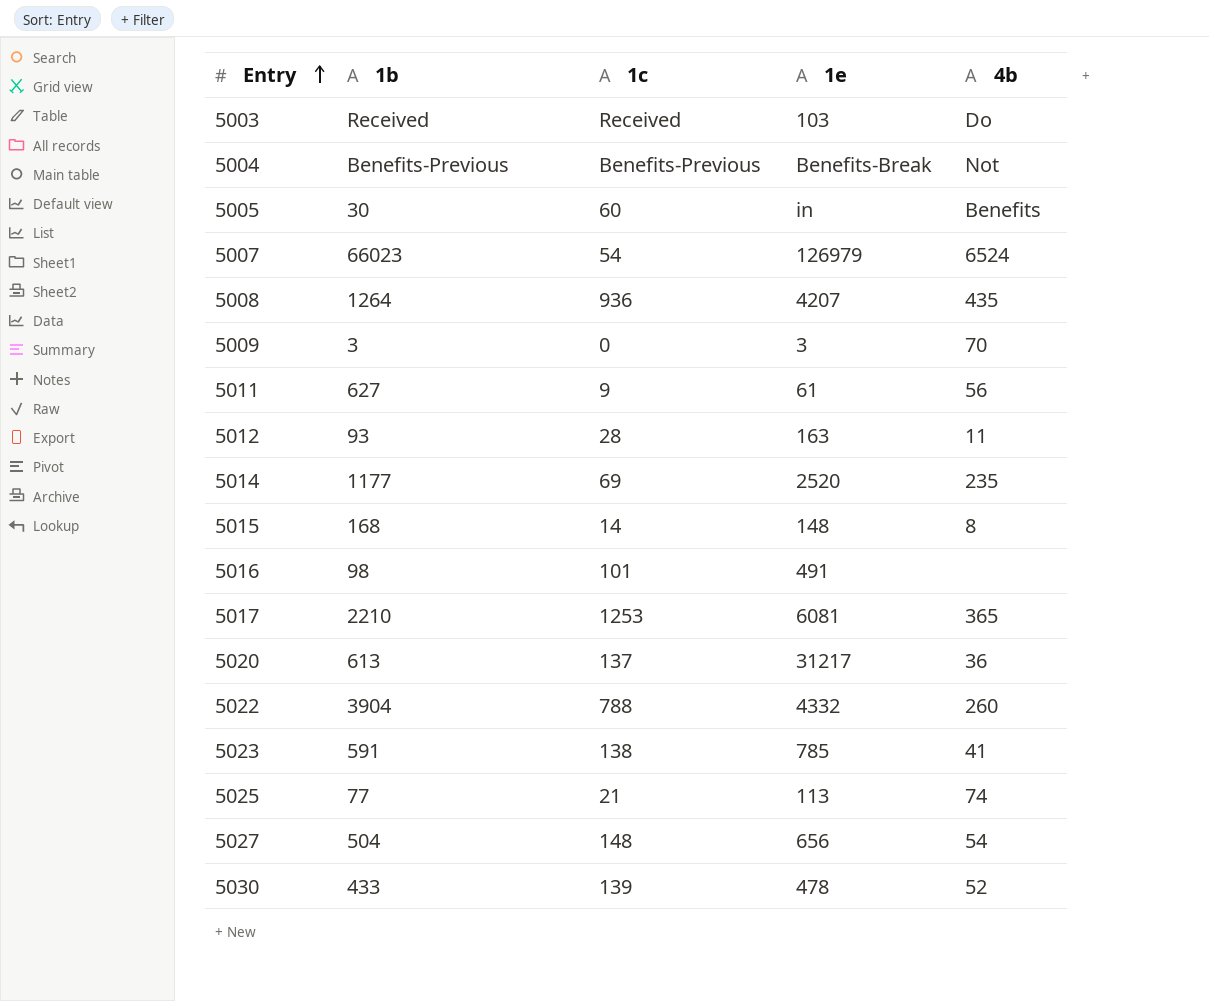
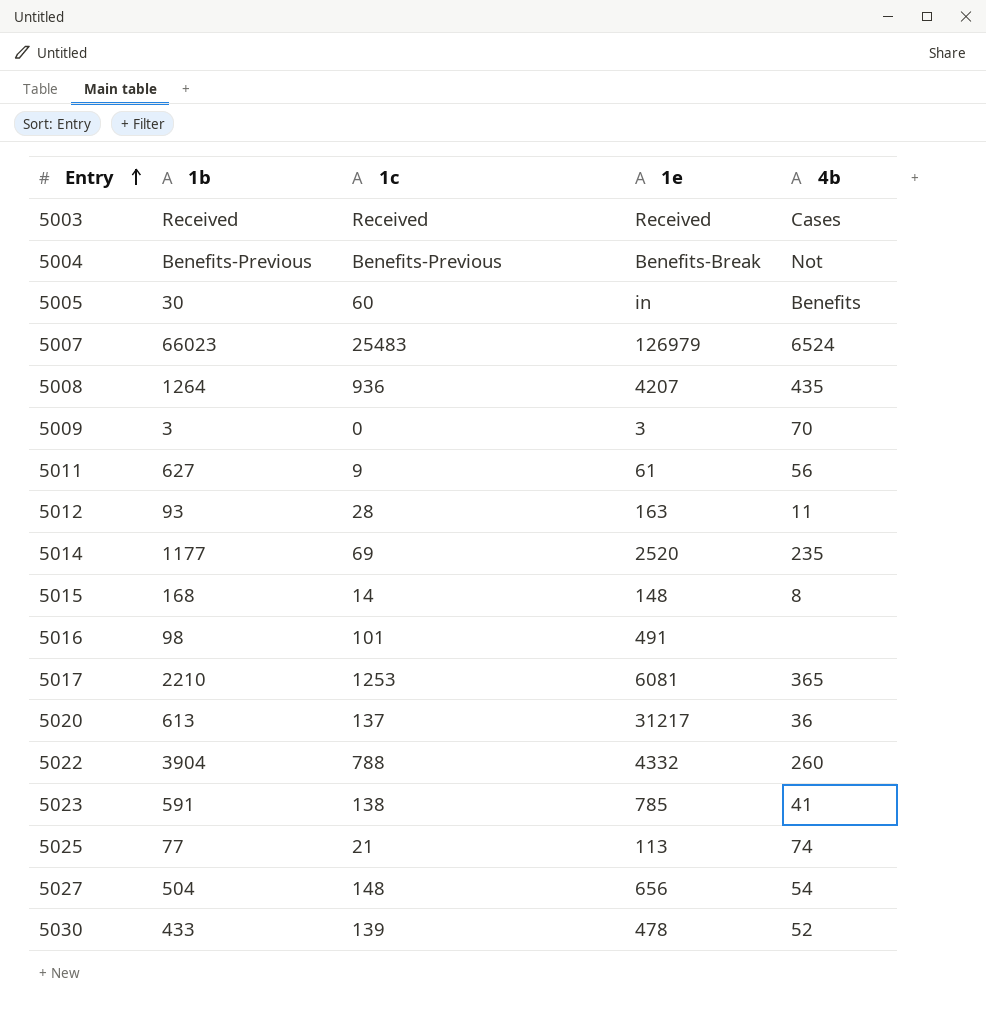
5003 | 1e: 103 -> Received
5003 | 4b: Do -> Cases
5007 | 1c: 54 -> 25483

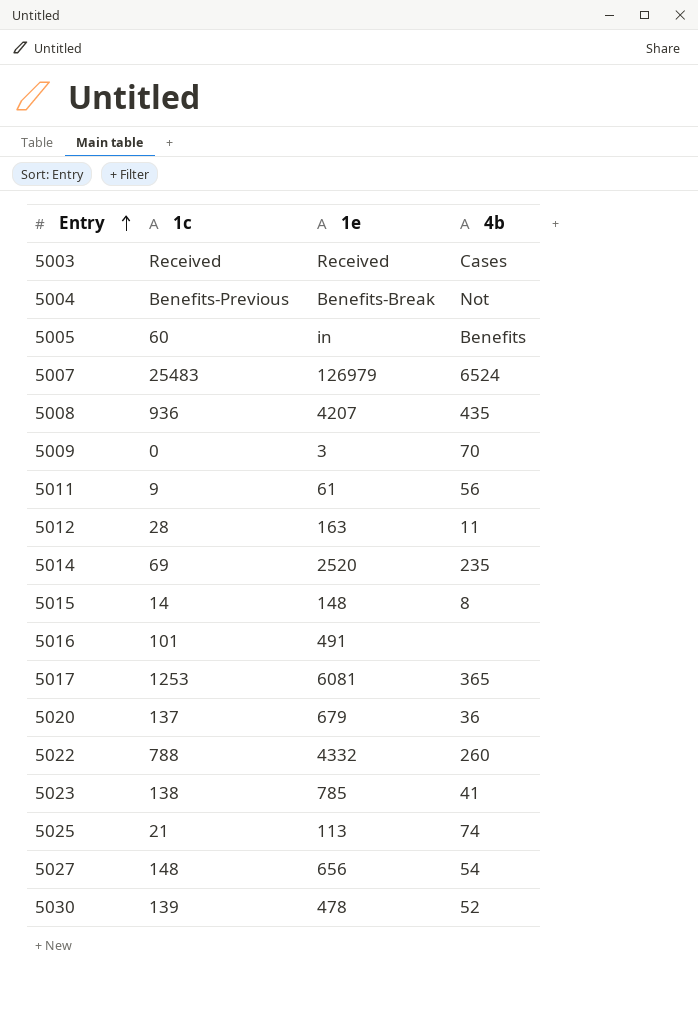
column 1b | position: 2 -> none
5020 | 1e: 31217 -> 679

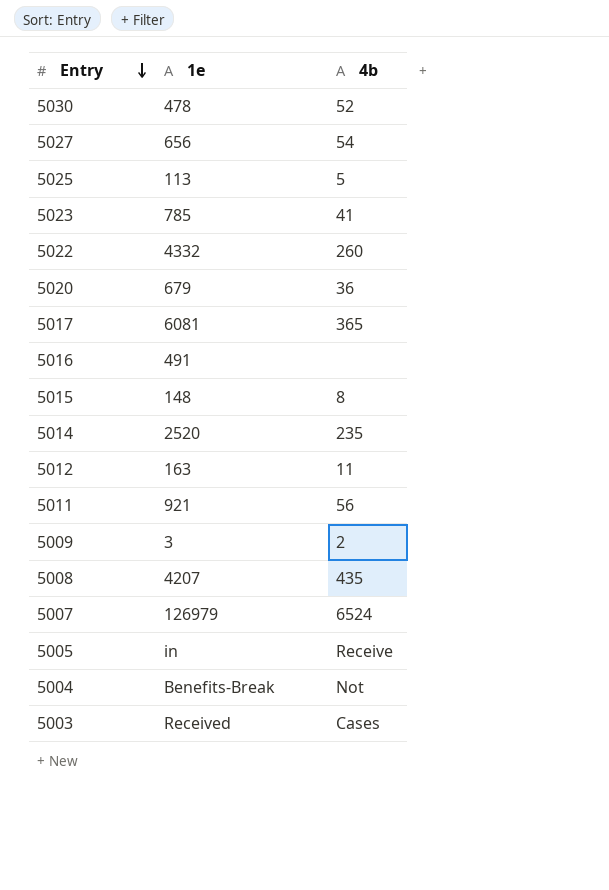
row order: Entry ascending -> Entry descending
column 1c | position: 2 -> none
5025 | 4b: 74 -> 5
5011 | 1e: 61 -> 921
5009 | 4b: 70 -> 2
5005 | 4b: Benefits -> Receive

